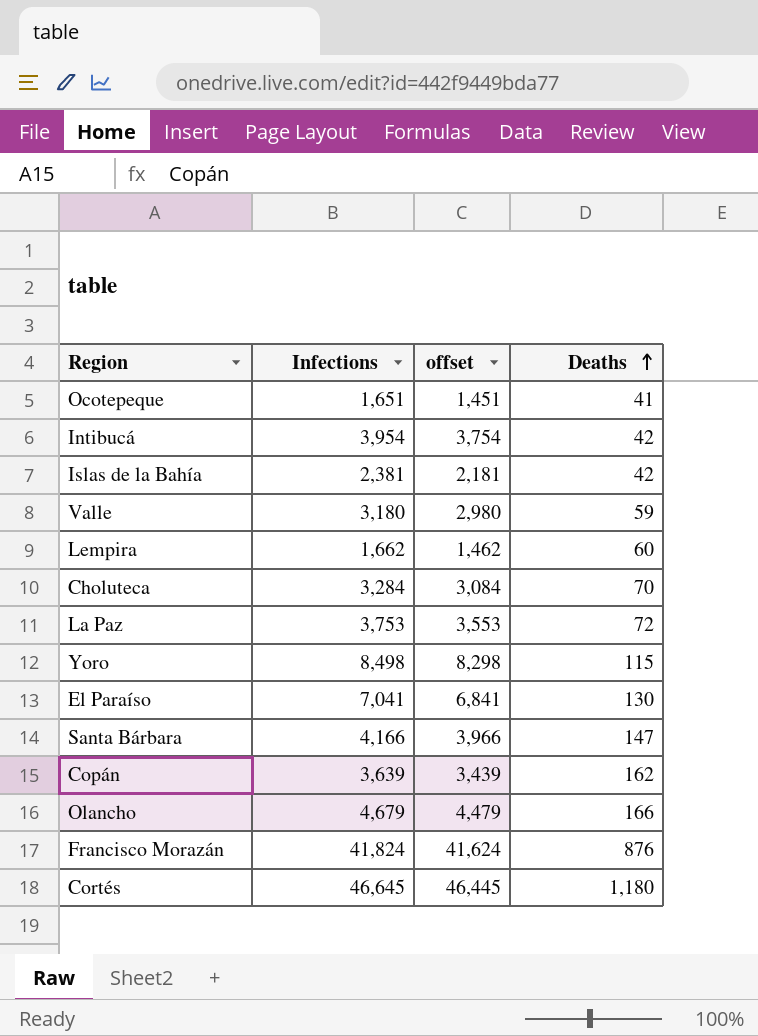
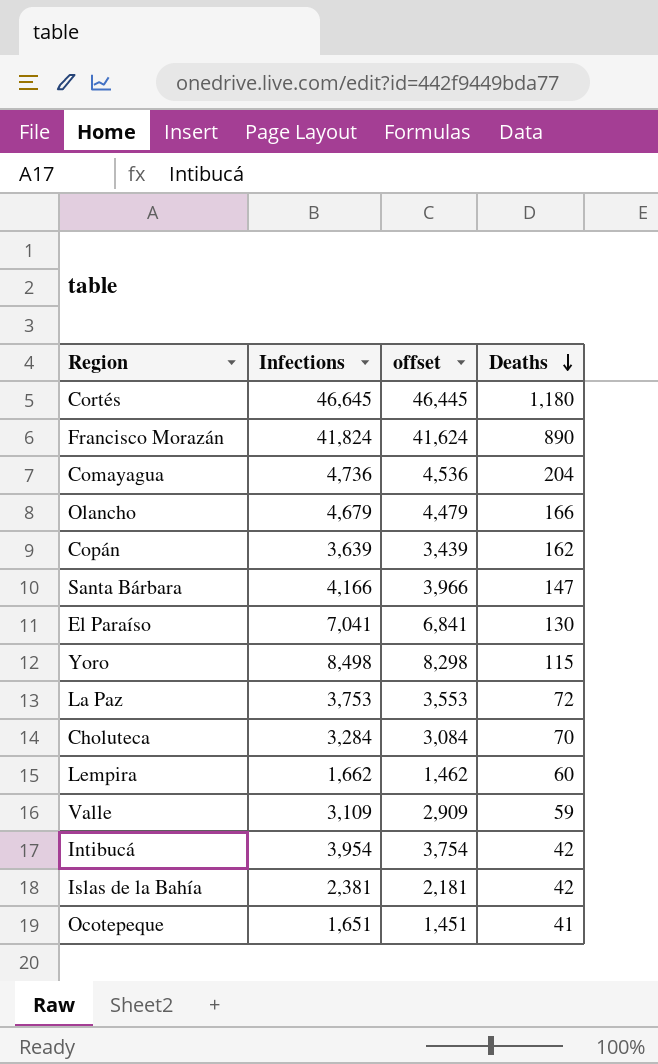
row order: Deaths ascending -> Deaths descending
Francisco Morazán | Deaths: 876 -> 890
row Comayagua: none -> 4,736 | 4,536 | 204
Valle | Infections: 3,180 -> 3,109
Valle | offset: 2,980 -> 2,909

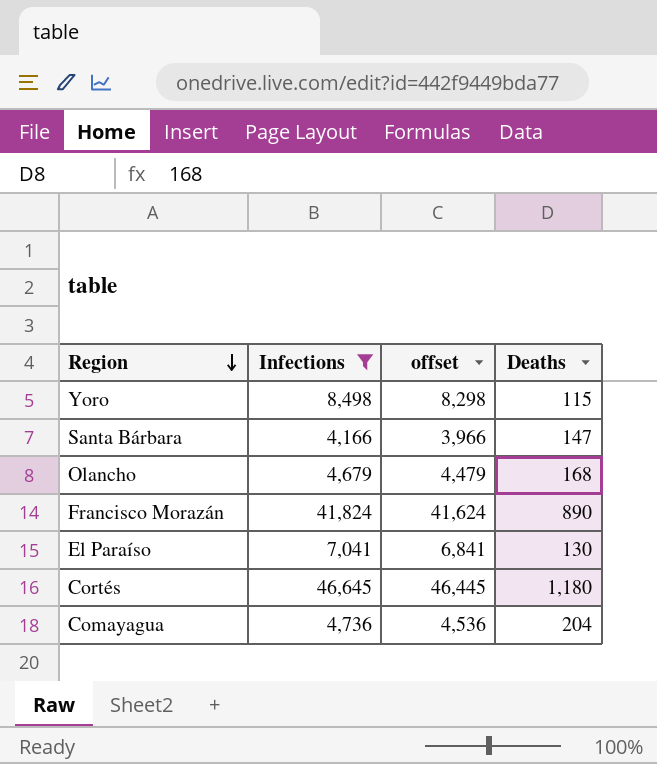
filter: none -> Infections >= 4,166
row order: Deaths descending -> Region descending
Olancho | Deaths: 166 -> 168

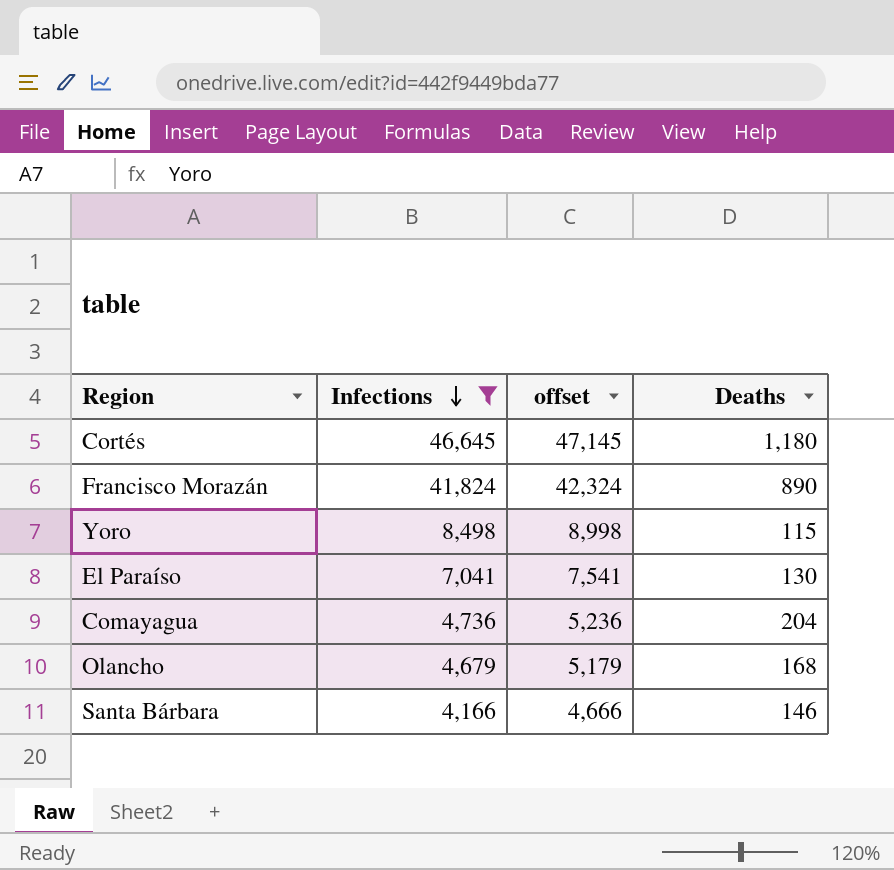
row order: Region descending -> Infections descending
column offset | formula: [Infections] - 200 -> [Infections] + 500
Santa Bárbara | Deaths: 147 -> 146

